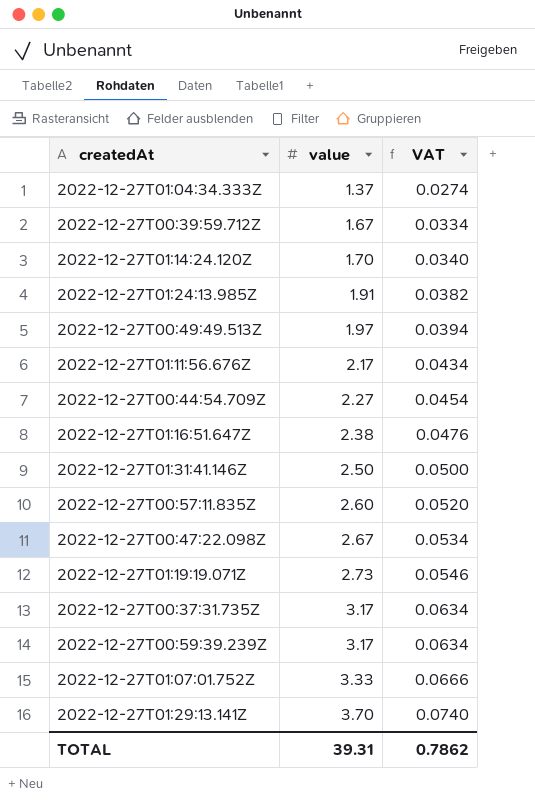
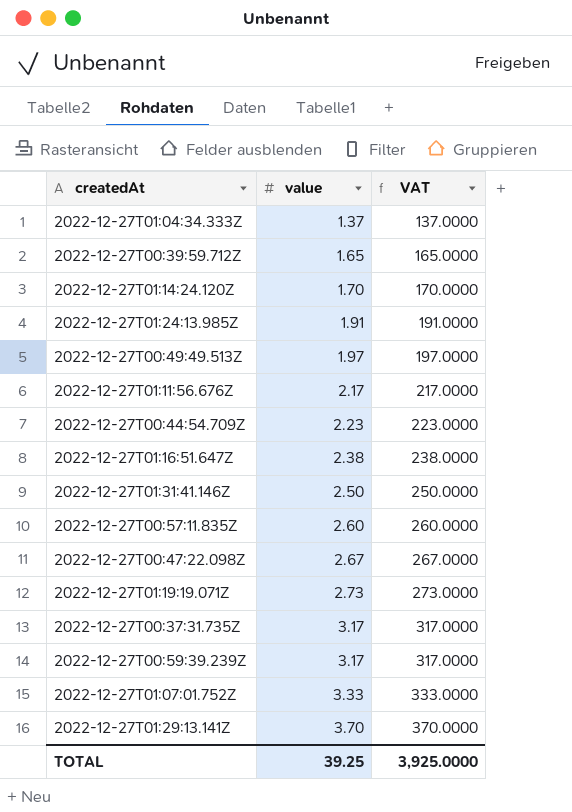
column VAT | formula: [value] * 0.02 -> [value] * 100
2022-12-27T00:39:59.712Z | value: 1.67 -> 1.65
2022-12-27T00:44:54.709Z | value: 2.27 -> 2.23
TOTAL | value: 39.31 -> 39.25
TOTAL | VAT: 0.7862 -> 3,925.0000

